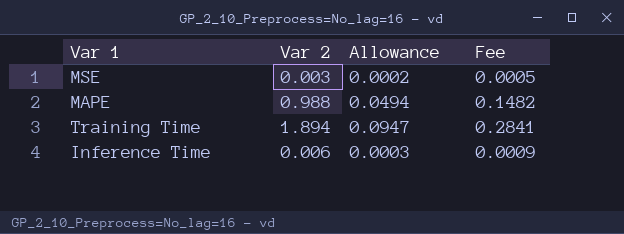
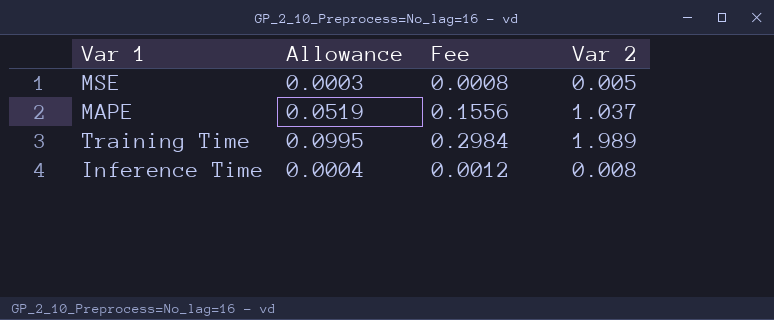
column Var 2 | position: 2 -> 4
MSE | Allowance: 0.0002 -> 0.0003
MSE | Fee: 0.0005 -> 0.0008
MSE | Var 2: 0.003 -> 0.005
MAPE | Allowance: 0.0494 -> 0.0519
MAPE | Fee: 0.1482 -> 0.1556
MAPE | Var 2: 0.988 -> 1.037
Training Time | Allowance: 0.0947 -> 0.0995
Training Time | Fee: 0.2841 -> 0.2984
Training Time | Var 2: 1.894 -> 1.989
Inference Time | Allowance: 0.0003 -> 0.0004
Inference Time | Fee: 0.0009 -> 0.0012
Inference Time | Var 2: 0.006 -> 0.008

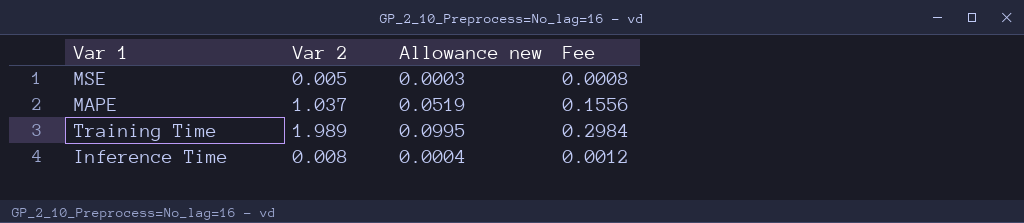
column Var 2 | position: 4 -> 2
column name: Allowance -> Allowance new

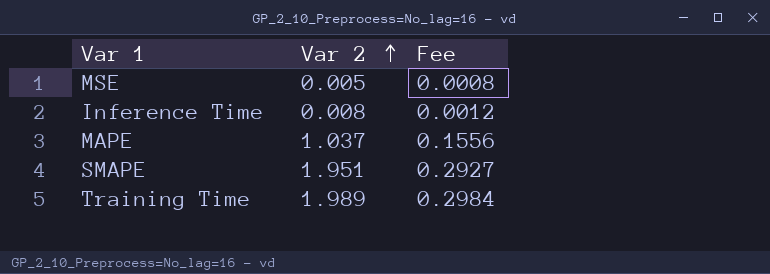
row order: none -> Var 2 ascending
column Allowance new | formula: [Var 2] * 0.05 -> none
row SMAPE: none -> 1.951 | 0.2927

